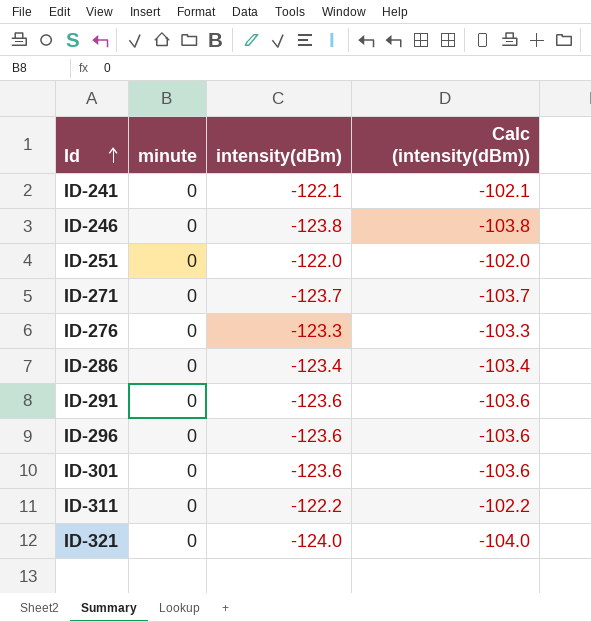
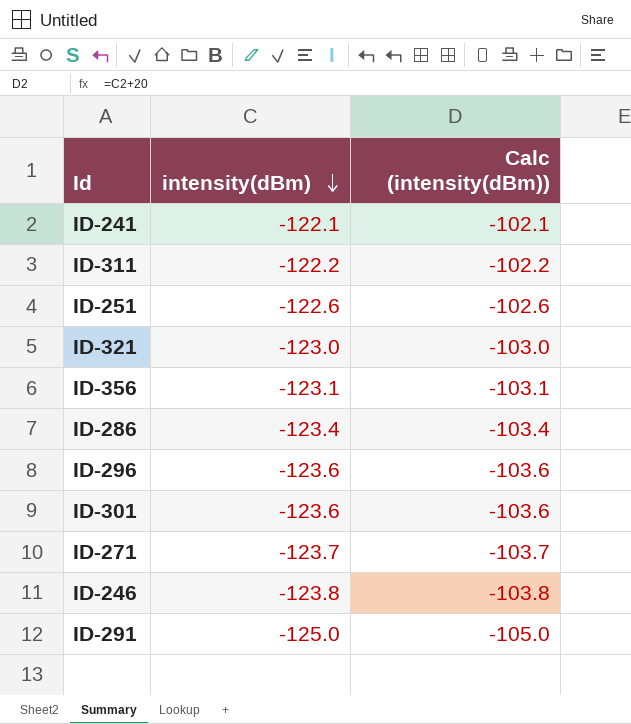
row order: Id ascending -> intensity(dBm) descending
column minute | position: 2 -> none
row ID-276: 0 | -123.3 | -103.3 -> none
ID-251 | intensity(dBm): -122.0 -> -122.6
ID-251 | Calc (intensity(dBm)): -102.0 -> -102.6
ID-321 | intensity(dBm): -124.0 -> -123.0
ID-321 | Calc (intensity(dBm)): -104.0 -> -103.0
row ID-356: none -> -123.1 | -103.1
ID-291 | intensity(dBm): -123.6 -> -125.0
ID-291 | Calc (intensity(dBm)): -103.6 -> -105.0

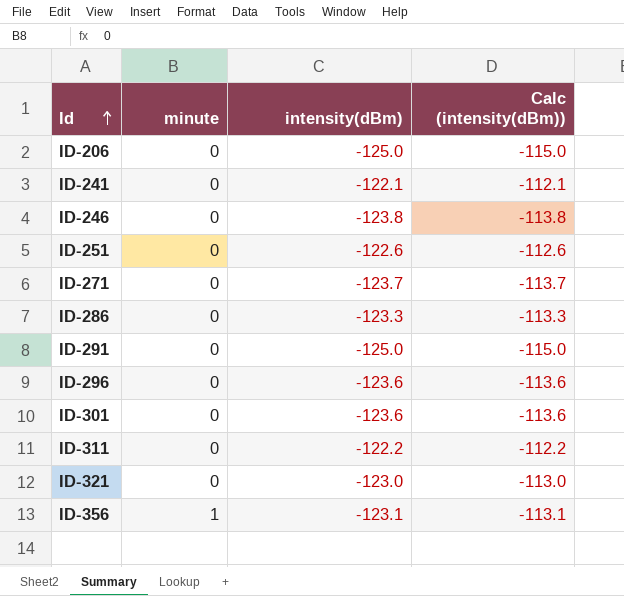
row order: intensity(dBm) descending -> Id ascending
column minute | position: none -> 2
column Calc (intensity(dBm)) | formula: [intensity(dBm)] + 20 -> [intensity(dBm)] + 10
row ID-206: none -> 0 | -125.0 | -115.0
ID-286 | intensity(dBm): -123.4 -> -123.3

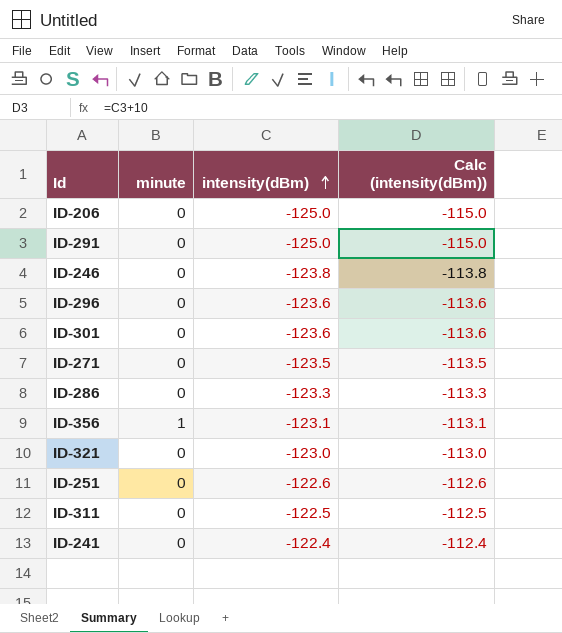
row order: Id ascending -> intensity(dBm) ascending
ID-271 | intensity(dBm): -123.7 -> -123.5
ID-271 | Calc (intensity(dBm)): -113.7 -> -113.5
ID-311 | intensity(dBm): -122.2 -> -122.5
ID-311 | Calc (intensity(dBm)): -112.2 -> -112.5
ID-241 | intensity(dBm): -122.1 -> -122.4
ID-241 | Calc (intensity(dBm)): -112.1 -> -112.4

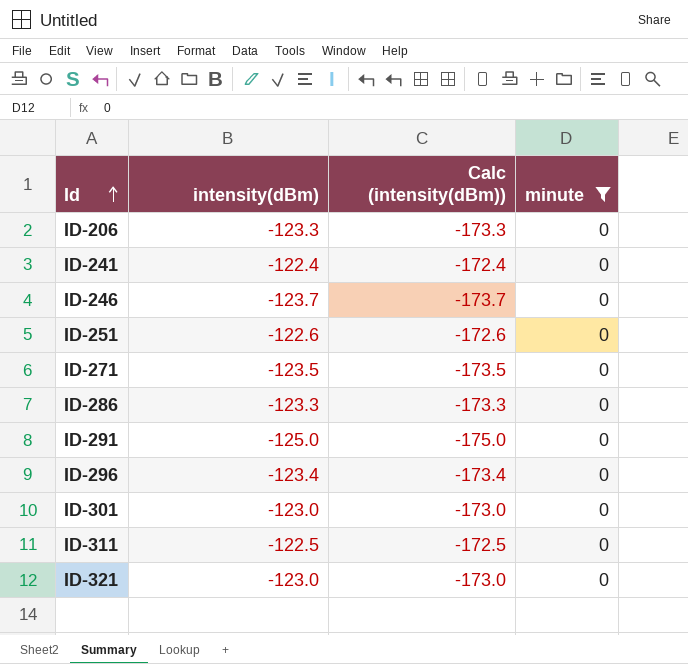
filter: none -> minute = 0
row order: intensity(dBm) ascending -> Id ascending
column Calc (intensity(dBm)) | formula: [intensity(dBm)] + 10 -> [intensity(dBm)] - 50
column minute | position: 2 -> 4
ID-206 | intensity(dBm): -125.0 -> -123.3
ID-246 | intensity(dBm): -123.8 -> -123.7
ID-296 | intensity(dBm): -123.6 -> -123.4
ID-301 | intensity(dBm): -123.6 -> -123.0

